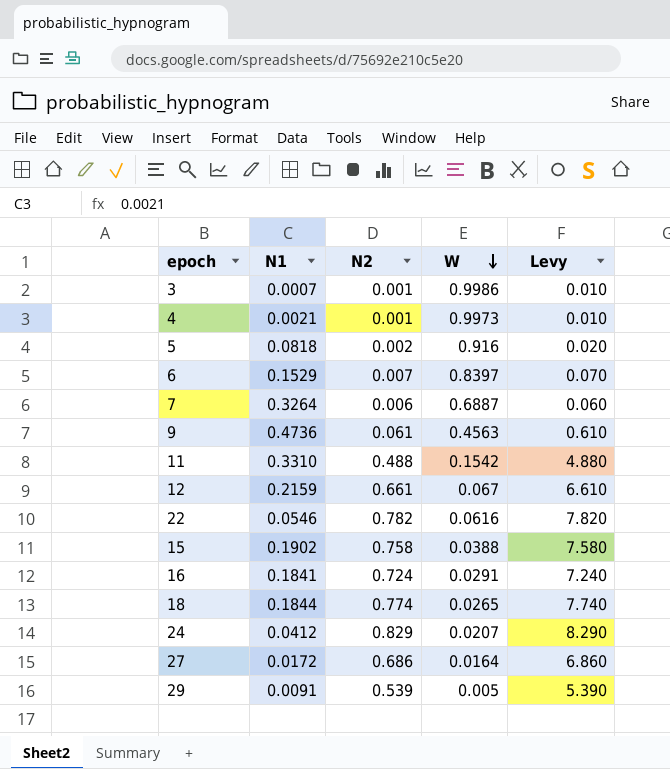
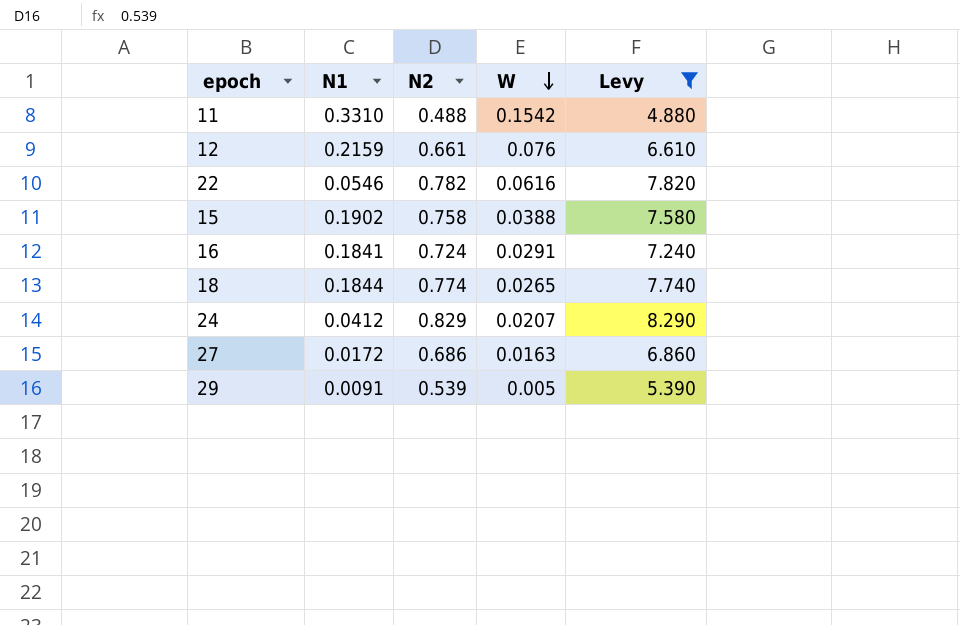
filter: none -> Levy >= 4.880
12 | W: 0.067 -> 0.076
27 | W: 0.0164 -> 0.0163

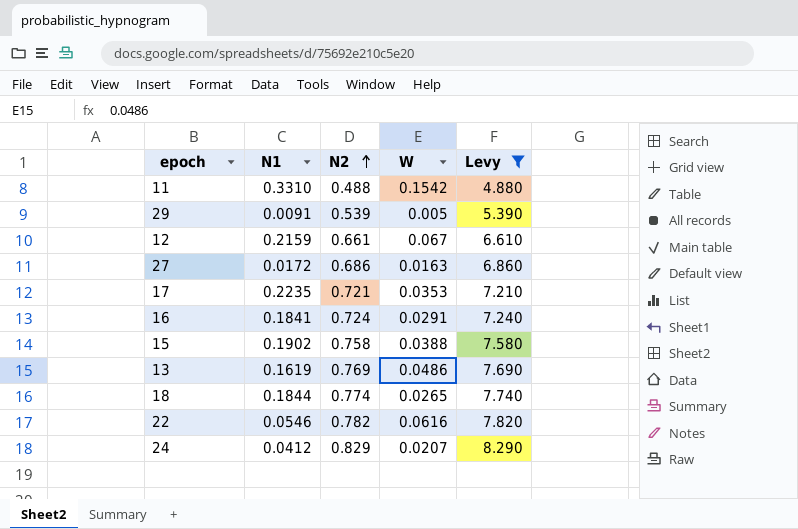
row order: W descending -> N2 ascending
12 | W: 0.076 -> 0.067
row 17: none -> 0.2235 | 0.721 | 0.0353 | 7.210
row 13: none -> 0.1619 | 0.769 | 0.0486 | 7.690

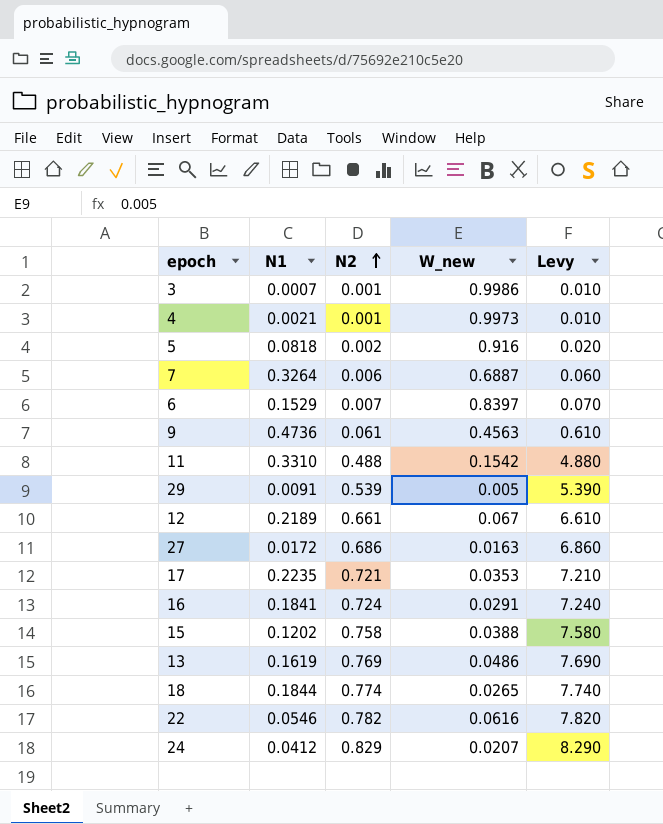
filter: Levy >= 4.880 -> none
column name: W -> W_new
12 | N1: 0.2159 -> 0.2189
15 | N1: 0.1902 -> 0.1202

